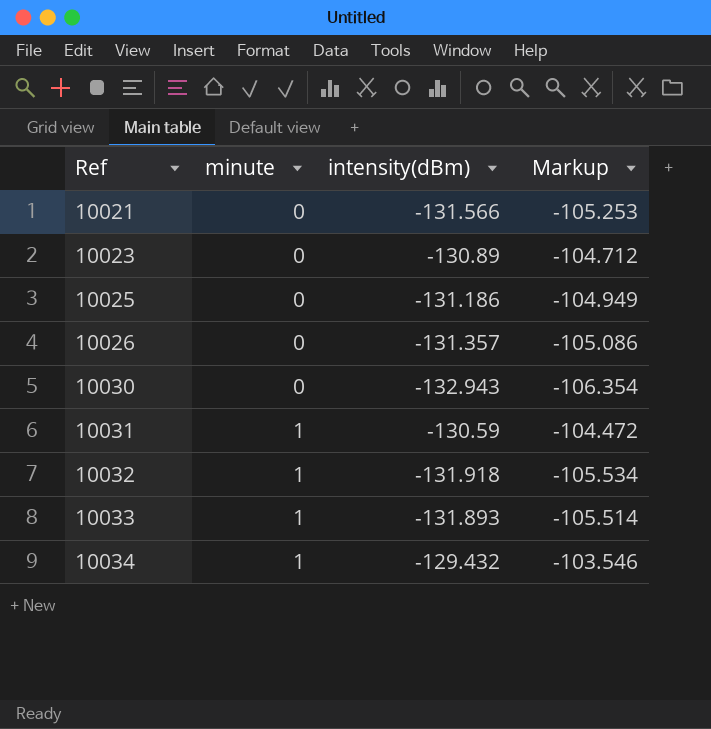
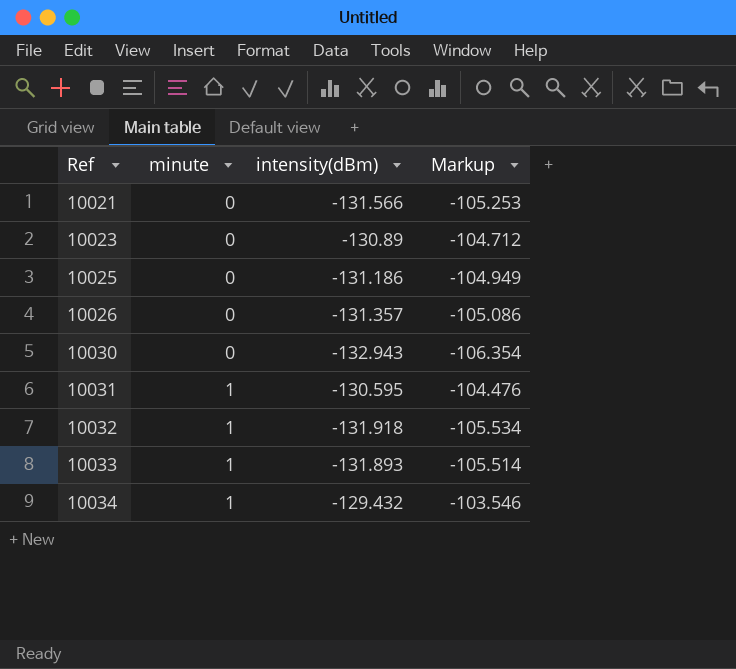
10031 | intensity(dBm): -130.59 -> -130.595
10031 | Markup: -104.472 -> -104.476

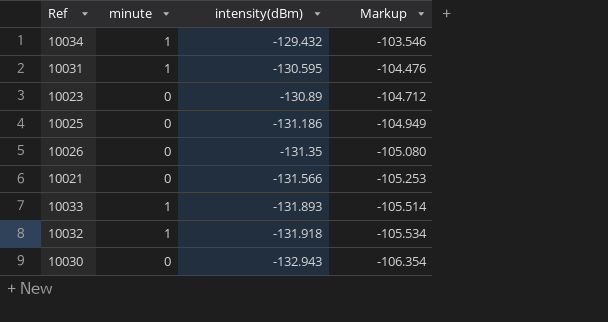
row order: Ref ascending -> intensity(dBm) descending
10026 | intensity(dBm): -131.357 -> -131.35
10026 | Markup: -105.086 -> -105.080

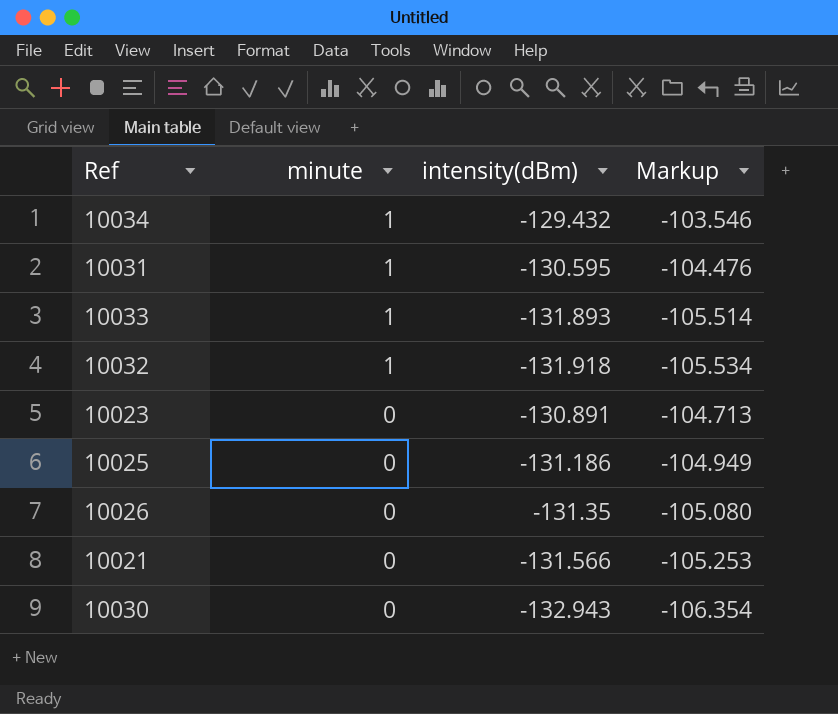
row order: intensity(dBm) descending -> minute descending
10023 | intensity(dBm): -130.89 -> -130.891
10023 | Markup: -104.712 -> -104.713

